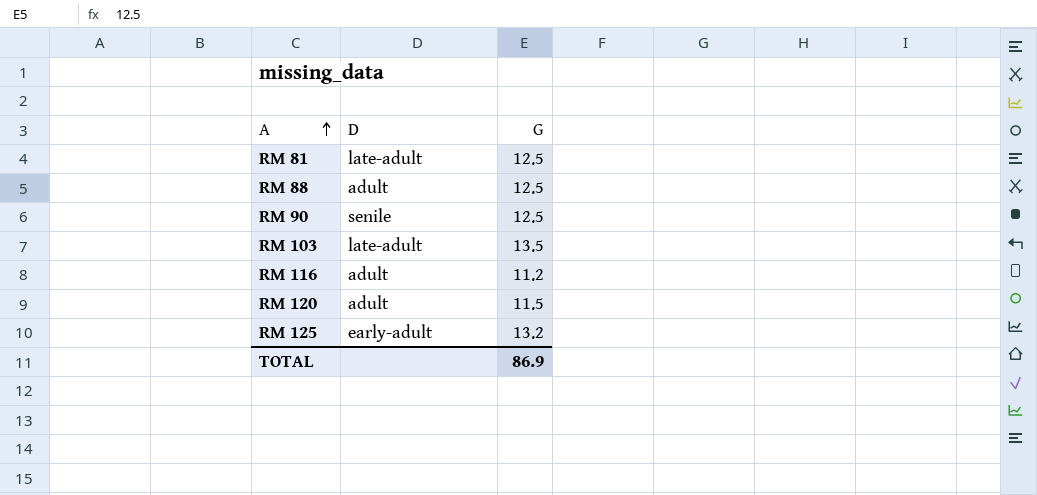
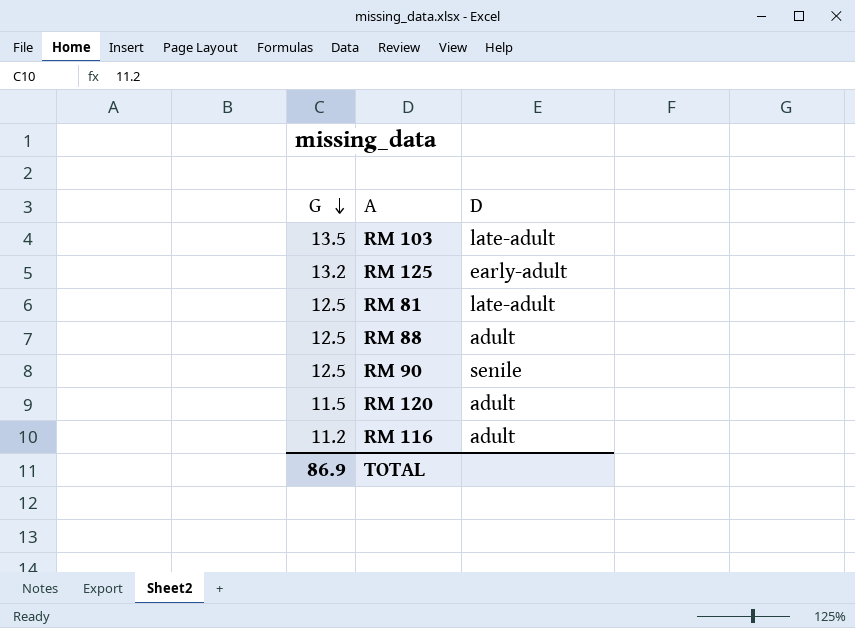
row order: A ascending -> G descending
column G | position: 3 -> 1

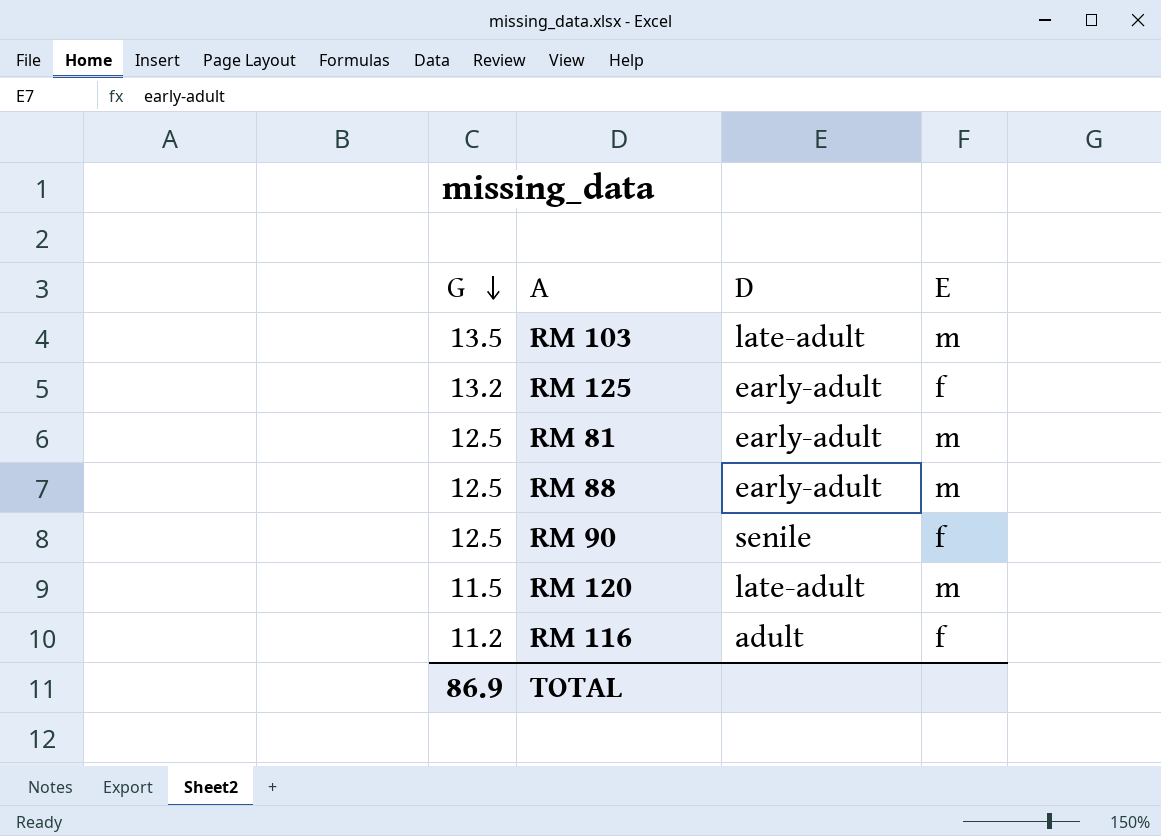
column E | position: none -> 4
RM 81 | D: late-adult -> early-adult
RM 88 | D: adult -> early-adult
RM 120 | D: adult -> late-adult

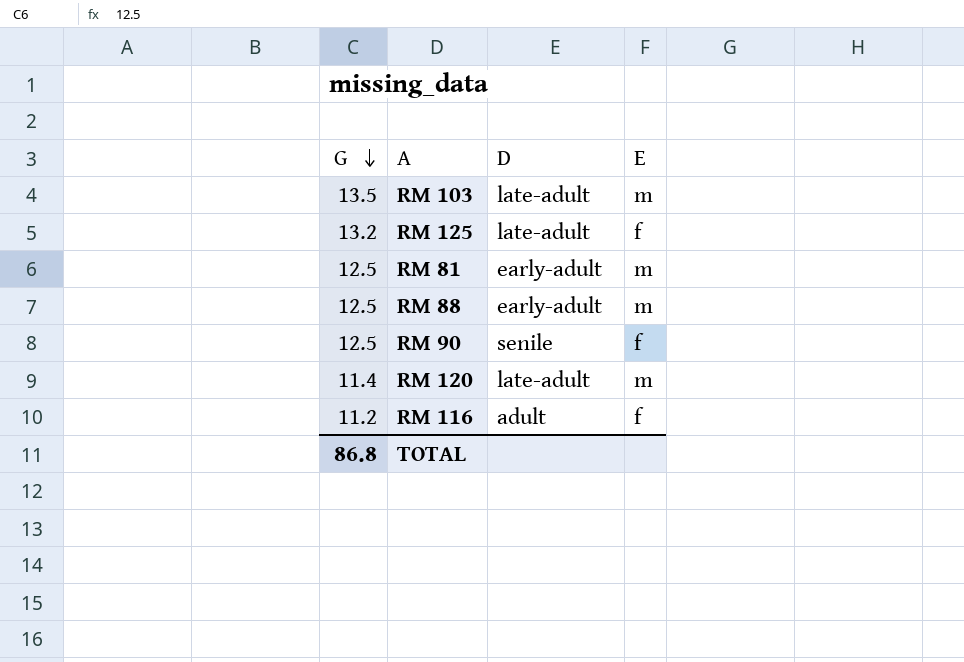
RM 125 | D: early-adult -> late-adult
RM 120 | G: 11.5 -> 11.4
TOTAL | G: 86.9 -> 86.8

